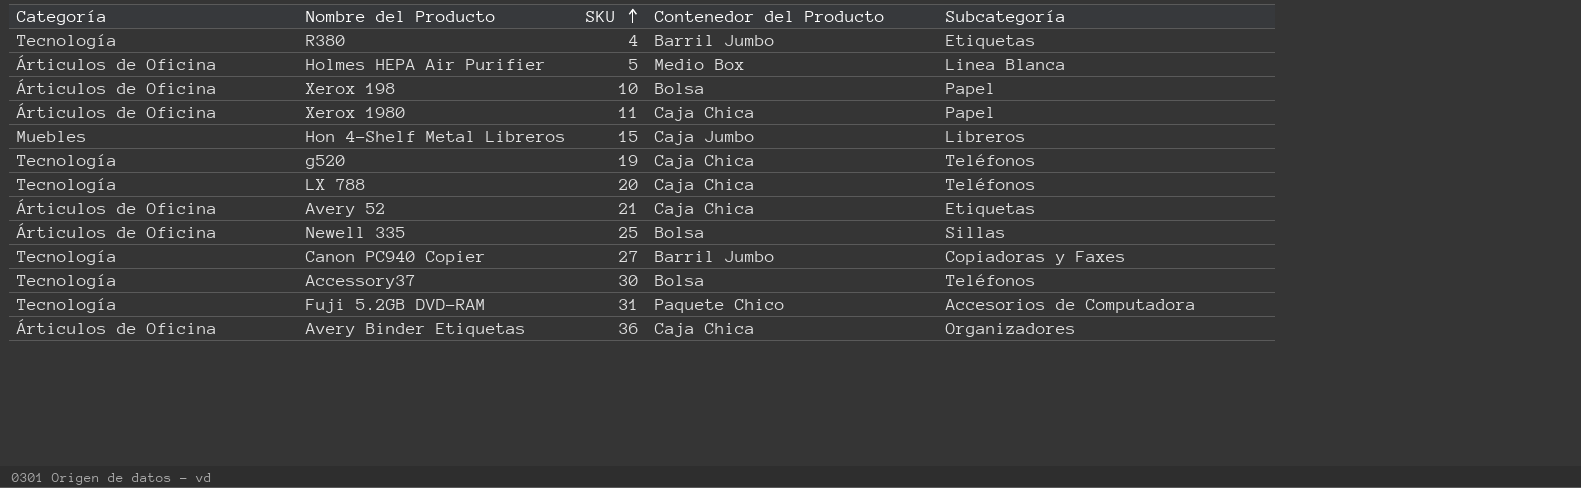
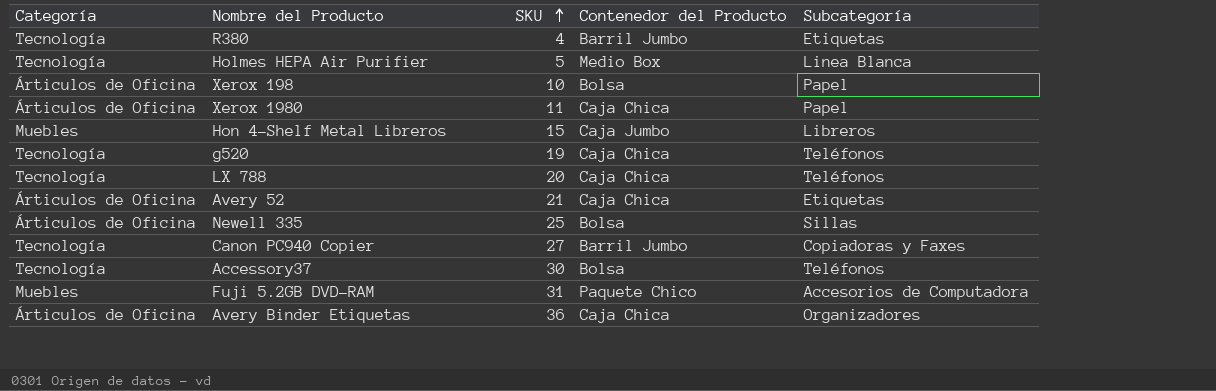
Holmes HEPA Air Purifier | Categoría: Árticulos de Oficina -> Tecnología
Fuji 5.2GB DVD-RAM | Categoría: Tecnología -> Muebles

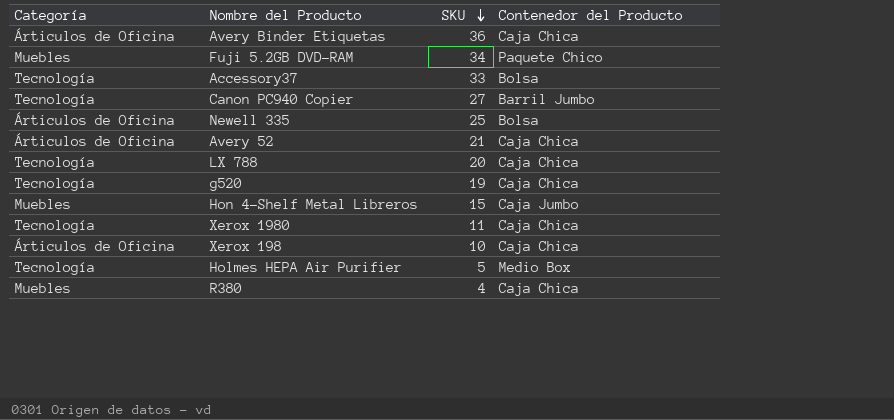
row order: SKU ascending -> SKU descending
column Subcategoría | position: 5 -> none
Fuji 5.2GB DVD-RAM | SKU: 31 -> 34
Accessory37 | SKU: 30 -> 33
Xerox 1980 | Categoría: Árticulos de Oficina -> Tecnología
Xerox 198 | Contenedor del Producto: Bolsa -> Caja Chica
R380 | Categoría: Tecnología -> Muebles
R380 | Contenedor del Producto: Barril Jumbo -> Caja Chica

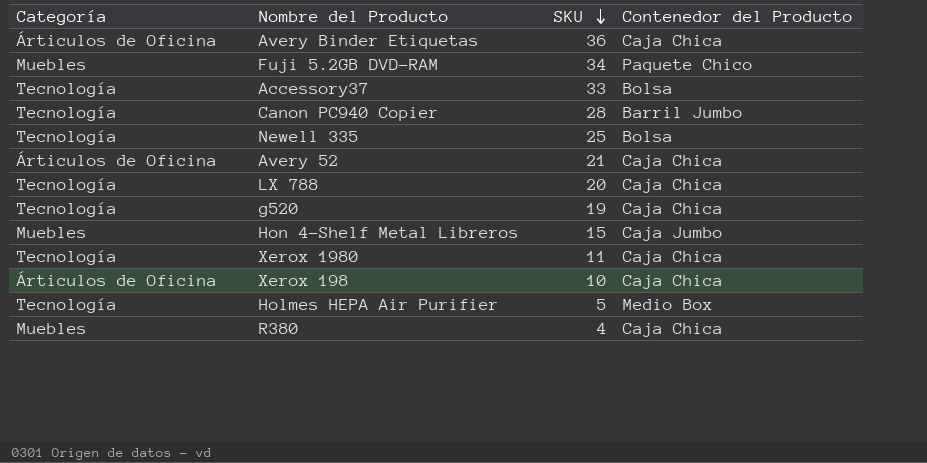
Canon PC940 Copier | SKU: 27 -> 28
Newell 335 | Categoría: Árticulos de Oficina -> Tecnología

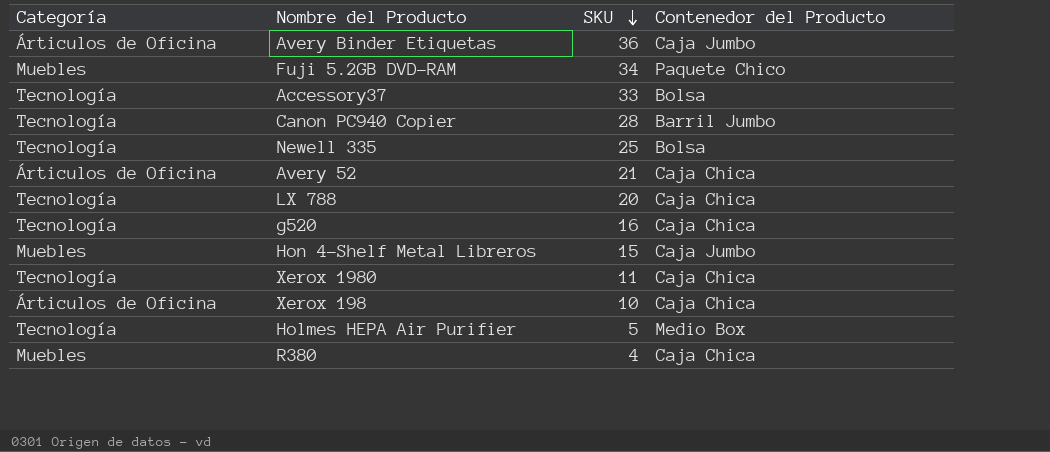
Avery Binder Etiquetas | Contenedor del Producto: Caja Chica -> Caja Jumbo
g520 | SKU: 19 -> 16

